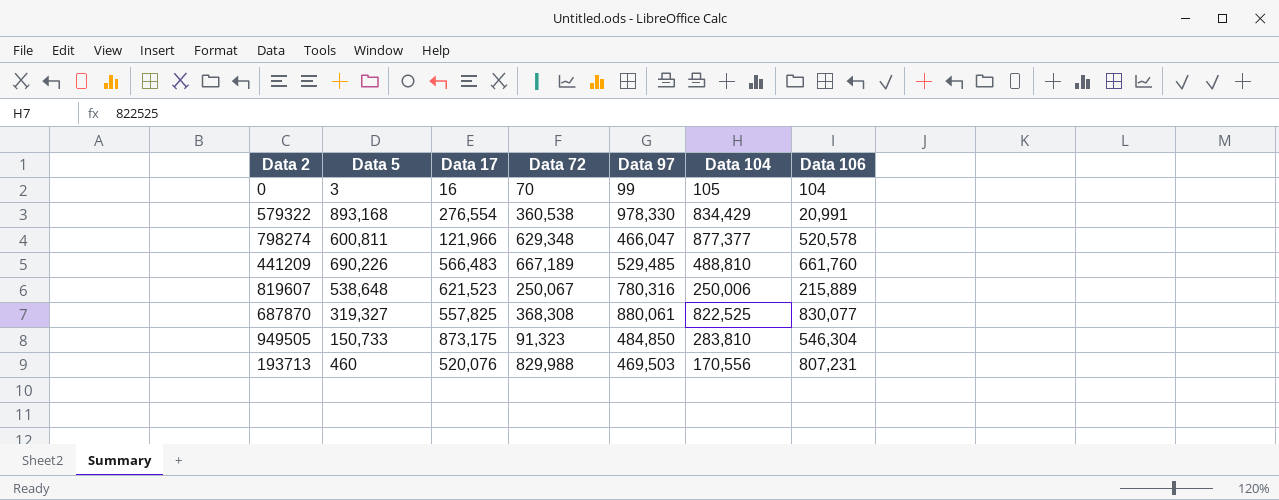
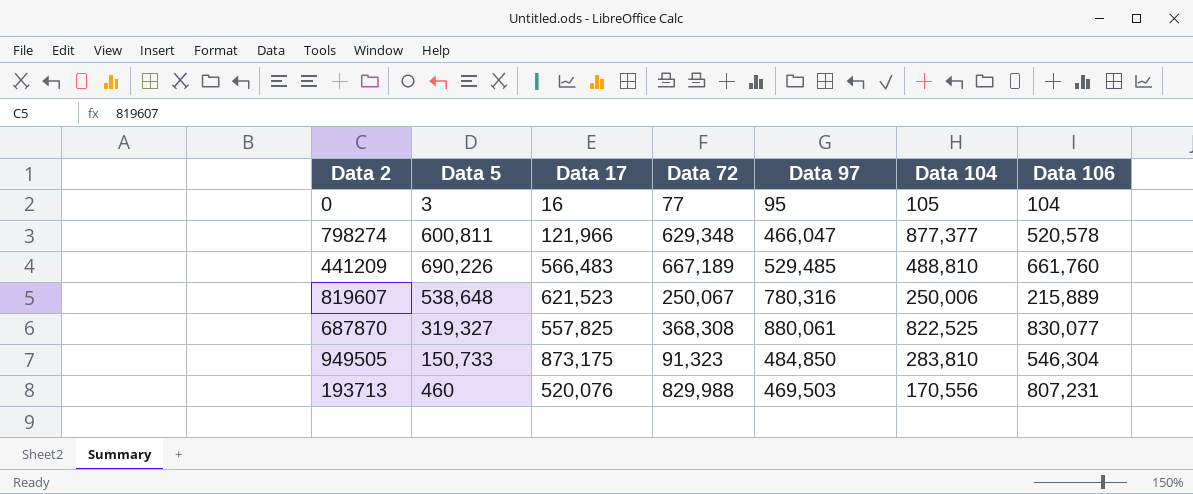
row 579322: 893,168 | 276,554 | 360,538 | 978,330 | 834,429 | 20,991 -> none
0 | Data 72: 70 -> 77
0 | Data 97: 99 -> 95

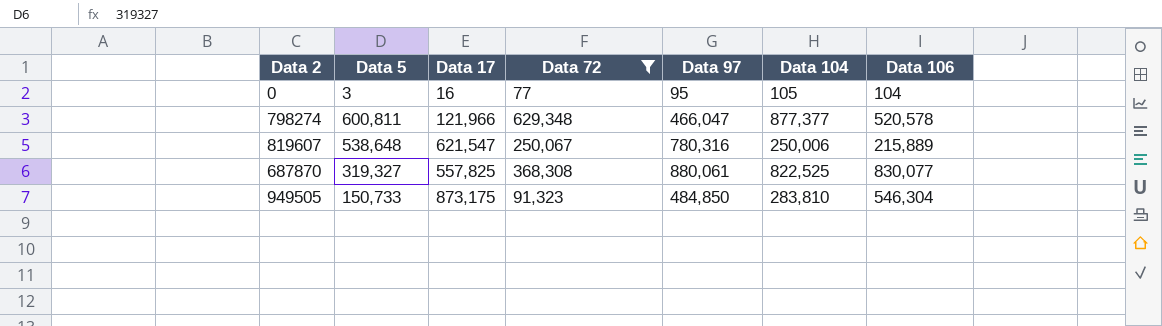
filter: none -> Data 72 <= 629,348
819607 | Data 17: 621,523 -> 621,547

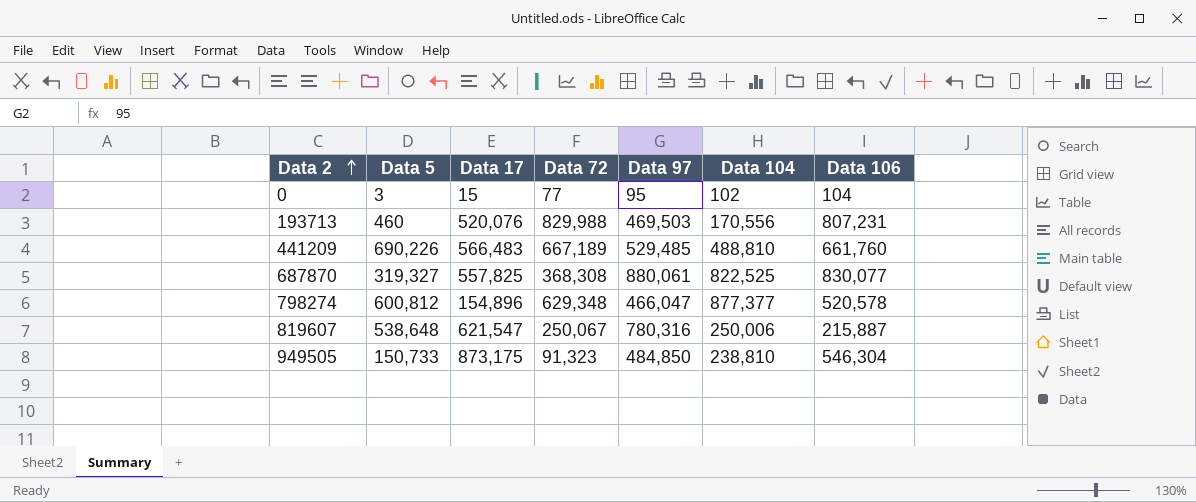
filter: Data 72 <= 629,348 -> none
row order: none -> Data 2 ascending
0 | Data 17: 16 -> 15
0 | Data 104: 105 -> 102
798274 | Data 5: 600,811 -> 600,812
798274 | Data 17: 121,966 -> 154,896
819607 | Data 106: 215,889 -> 215,887
949505 | Data 104: 283,810 -> 238,810

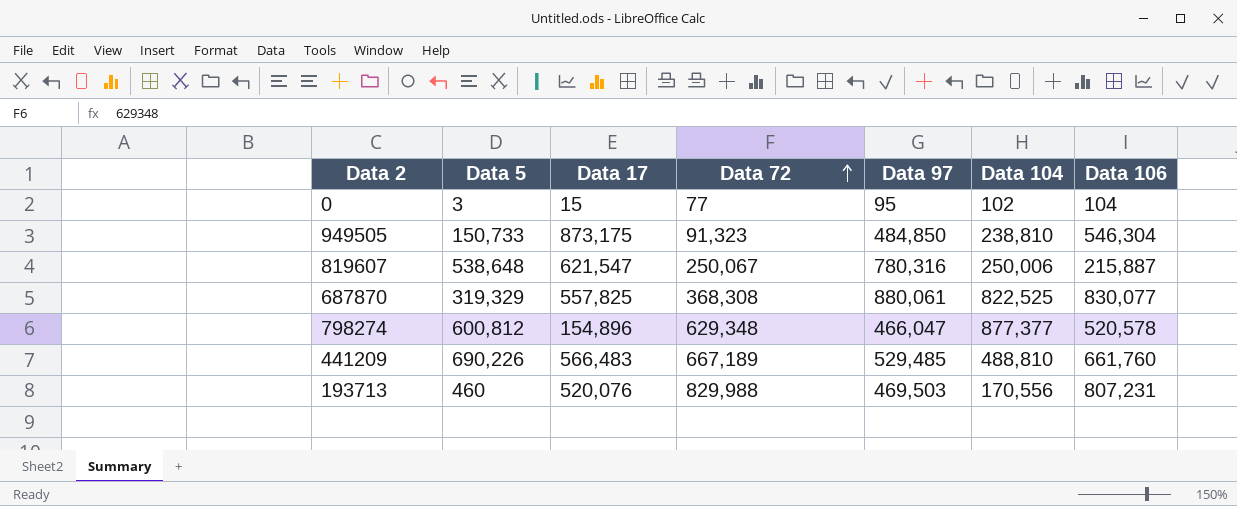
row order: Data 2 ascending -> Data 72 ascending
687870 | Data 5: 319,327 -> 319,329

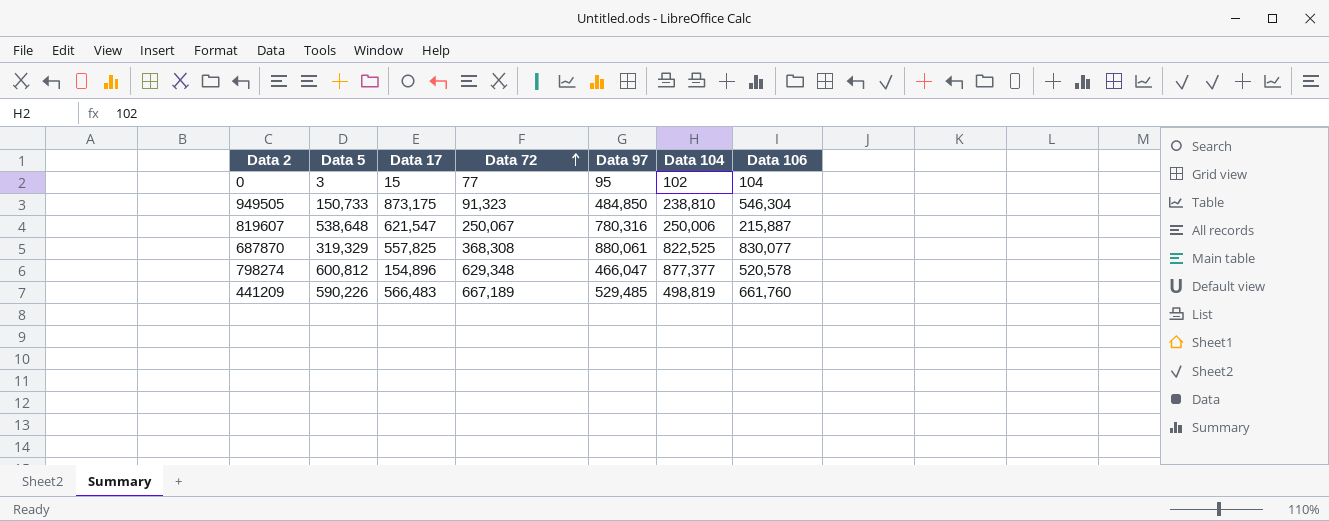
row 193713: 460 | 520,076 | 829,988 | 469,503 | 170,556 | 807,231 -> none
441209 | Data 5: 690,226 -> 590,226
441209 | Data 104: 488,810 -> 498,819

